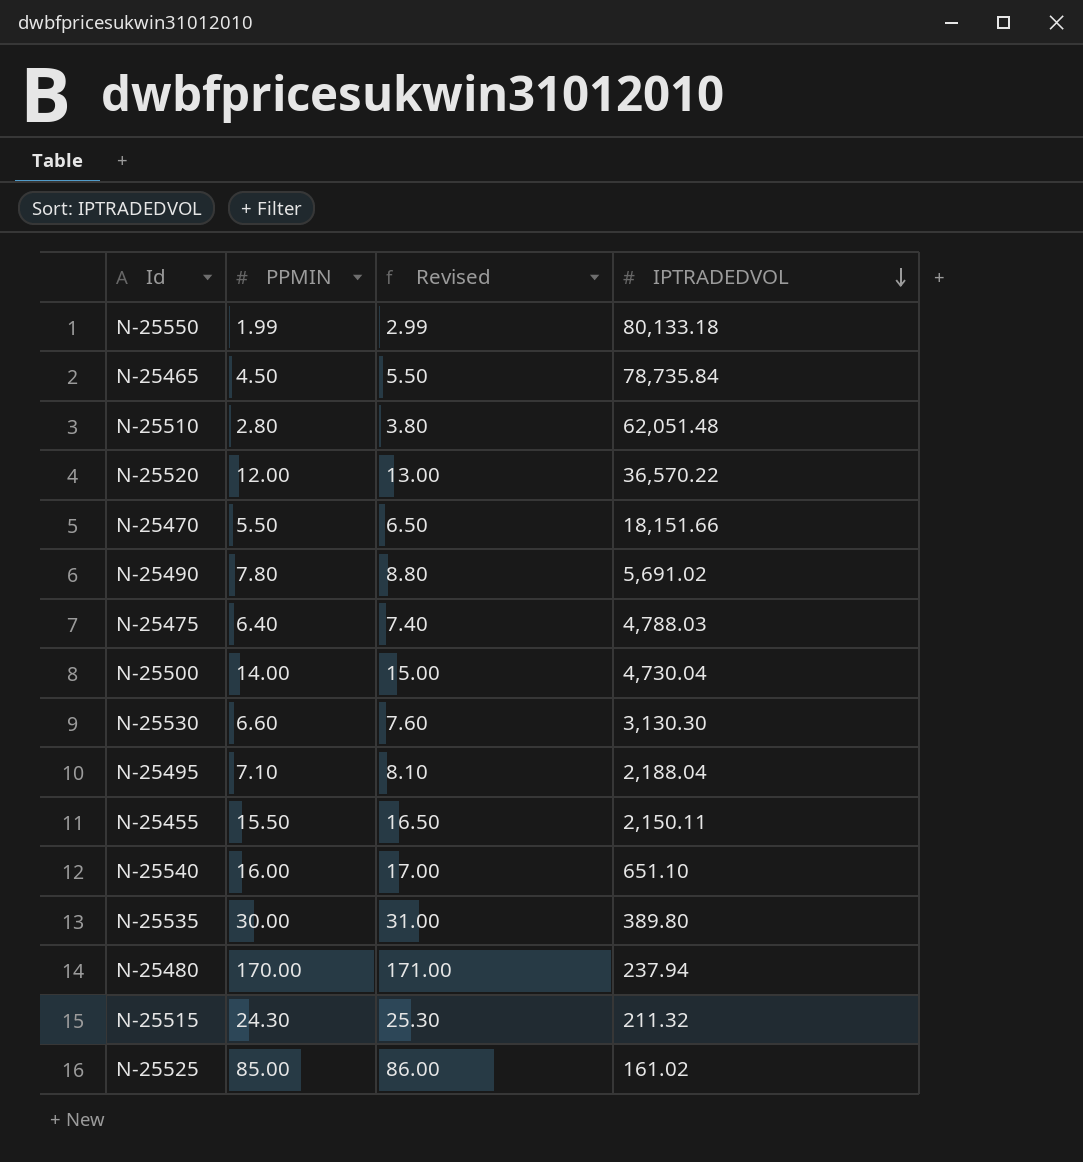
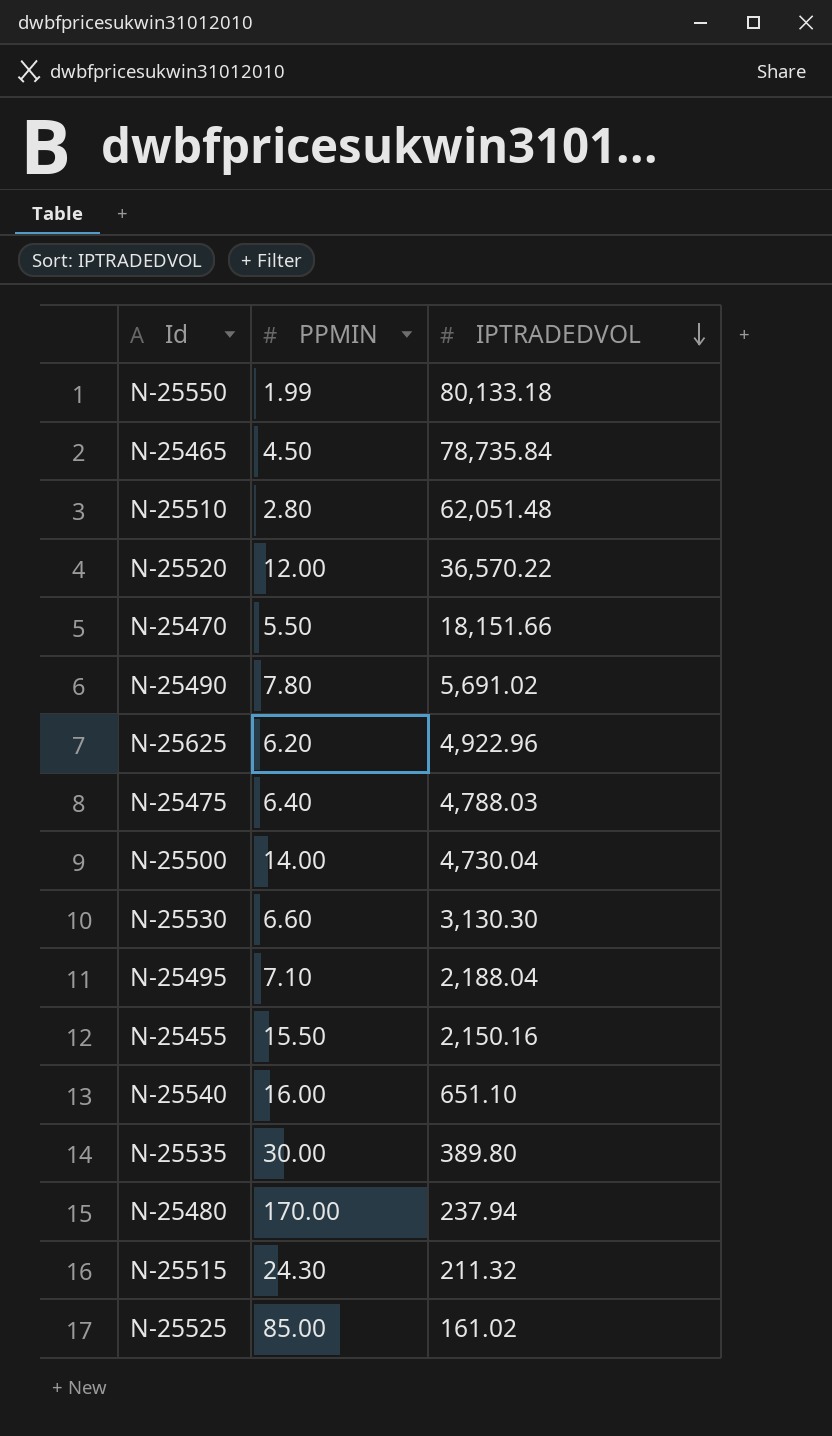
column Revised | formula: [PPMIN] + 1 -> none
row N-25625: none -> 6.20 | 4,922.96
N-25455 | IPTRADEDVOL: 2,150.11 -> 2,150.16

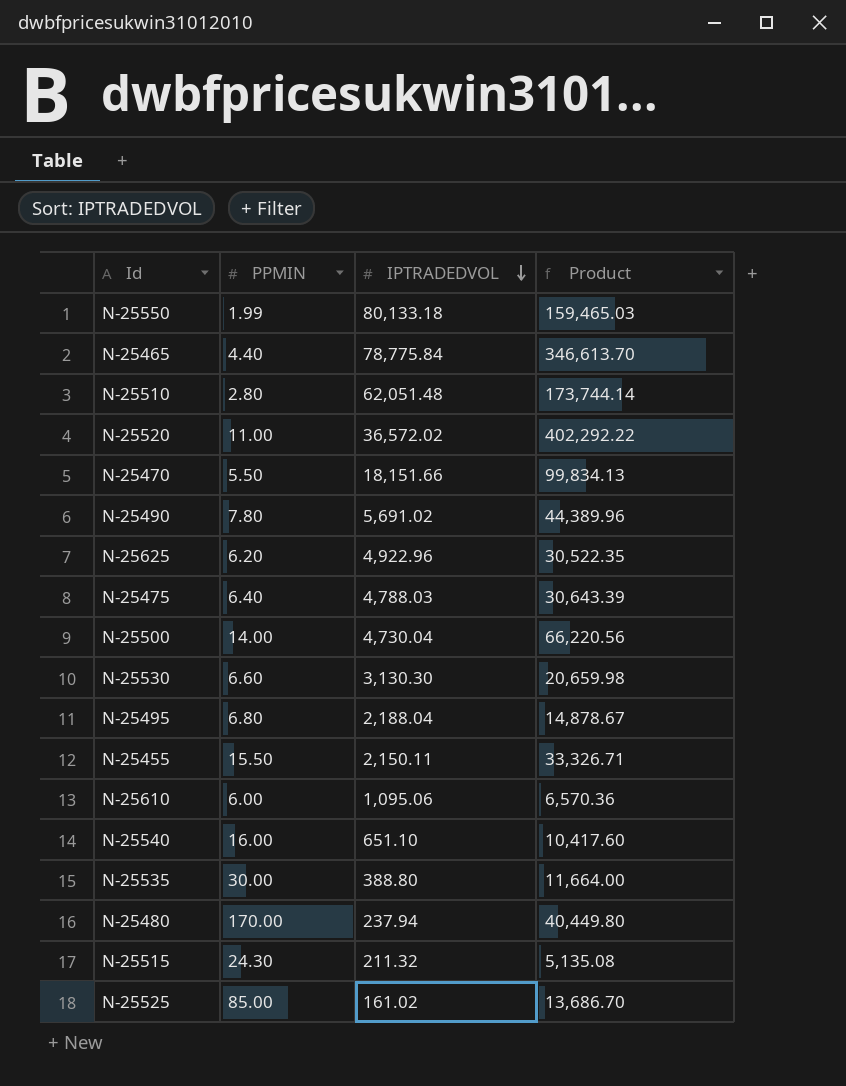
column Product | formula: none -> [PPMIN] * [IPTRADEDVOL]
N-25465 | PPMIN: 4.50 -> 4.40
N-25465 | IPTRADEDVOL: 78,735.84 -> 78,775.84
N-25520 | PPMIN: 12.00 -> 11.00
N-25520 | IPTRADEDVOL: 36,570.22 -> 36,572.02
N-25495 | PPMIN: 7.10 -> 6.80
N-25455 | IPTRADEDVOL: 2,150.16 -> 2,150.11
row N-25610: none -> 6.00 | 1,095.06 | 6,570.36
N-25535 | IPTRADEDVOL: 389.80 -> 388.80

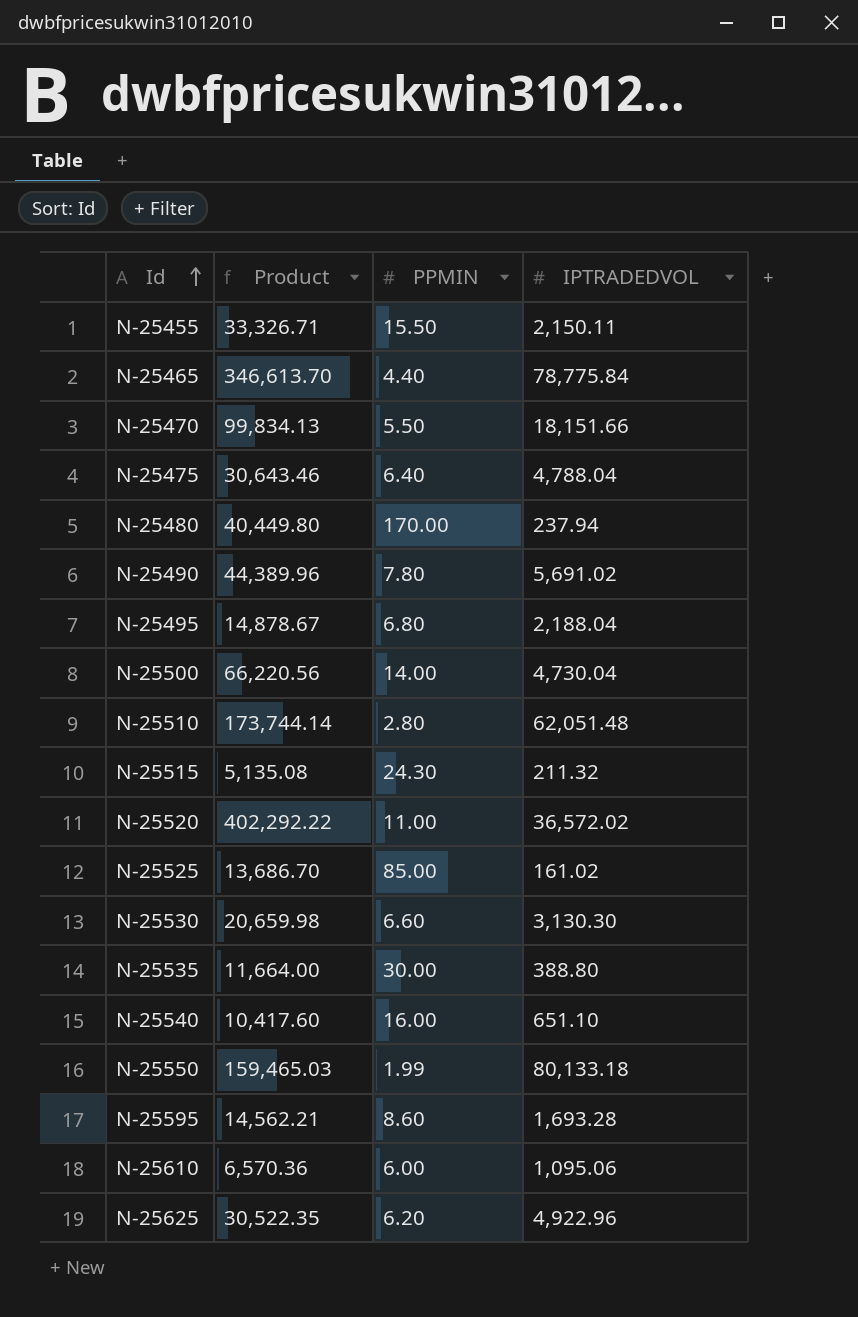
row order: IPTRADEDVOL descending -> Id ascending
column Product | position: 4 -> 2
N-25475 | Product: 30,643.39 -> 30,643.46
N-25475 | IPTRADEDVOL: 4,788.03 -> 4,788.04
row N-25595: none -> 14,562.21 | 8.60 | 1,693.28

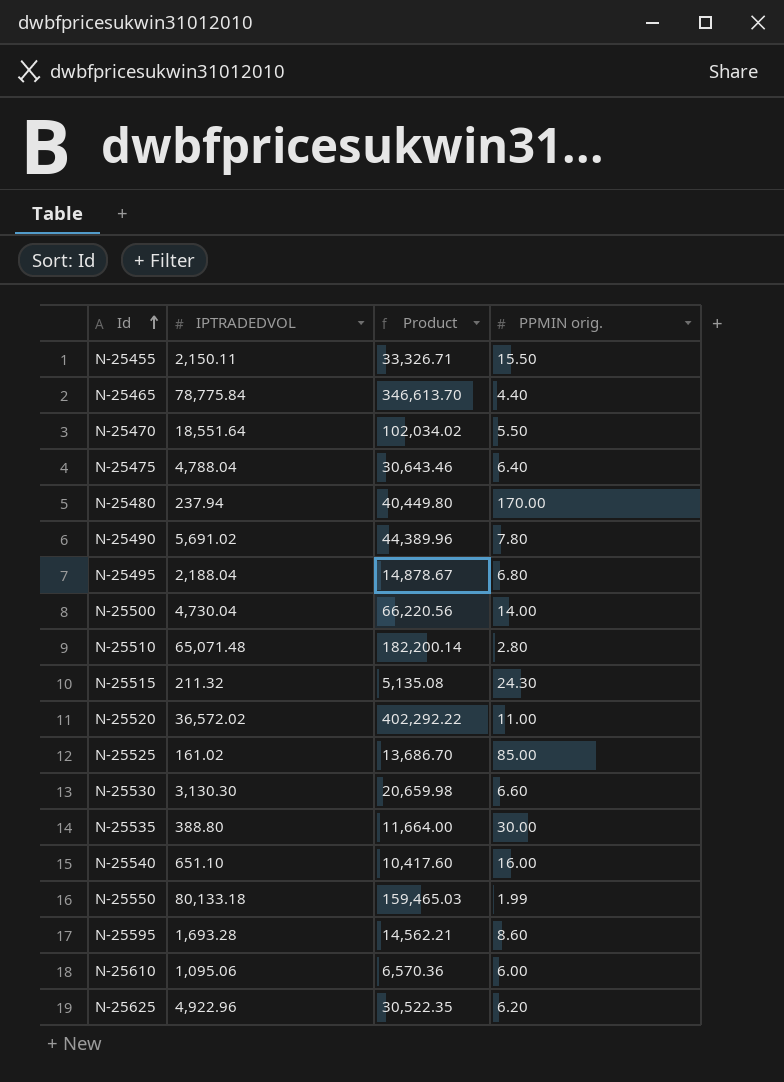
column IPTRADEDVOL | position: 4 -> 2
column name: PPMIN -> PPMIN orig.
N-25470 | IPTRADEDVOL: 18,151.66 -> 18,551.64
N-25470 | Product: 99,834.13 -> 102,034.02
N-25510 | IPTRADEDVOL: 62,051.48 -> 65,071.48
N-25510 | Product: 173,744.14 -> 182,200.14

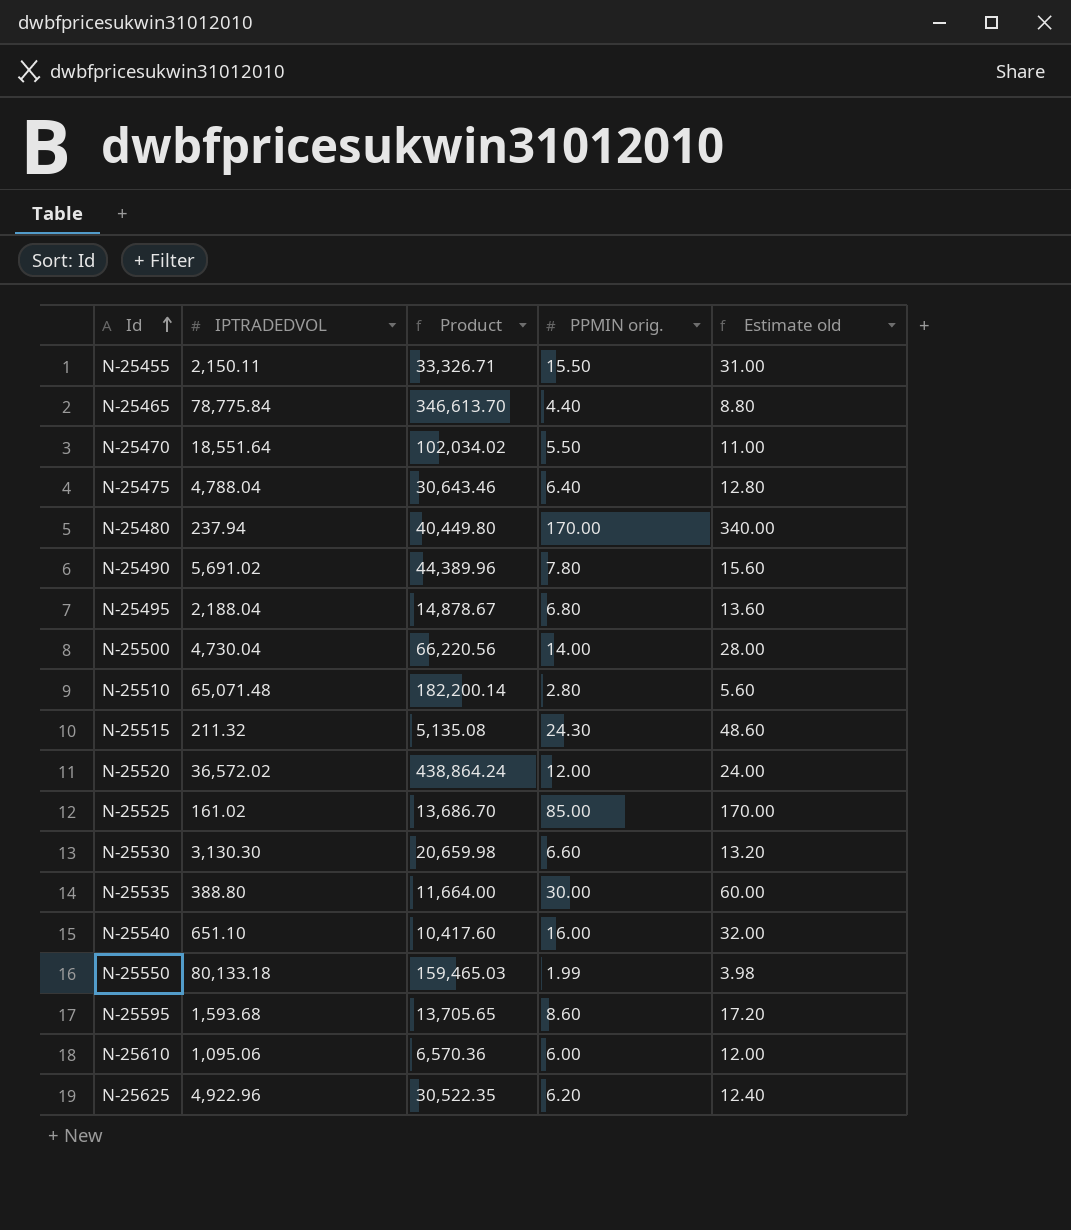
column Estimate old | formula: none -> [PPMIN orig.] * 2
N-25520 | Product: 402,292.22 -> 438,864.24
N-25520 | PPMIN orig.: 11.00 -> 12.00
N-25595 | IPTRADEDVOL: 1,693.28 -> 1,593.68
N-25595 | Product: 14,562.21 -> 13,705.65

